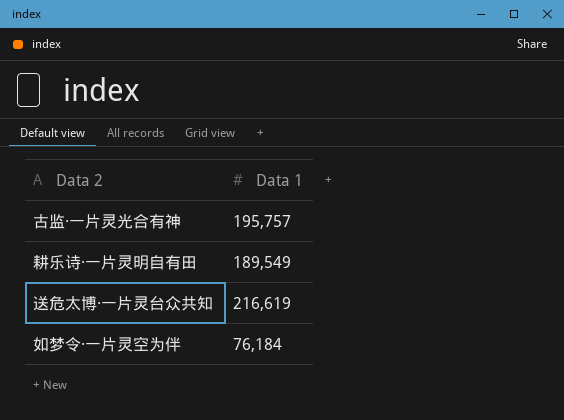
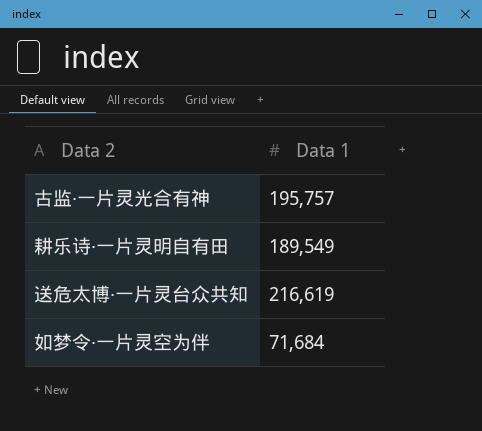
如梦令·一片灵空为伴 | Data 1: 76,184 -> 71,684

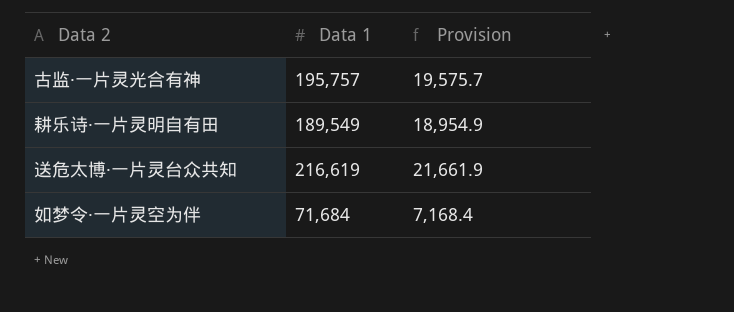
column Provision | formula: none -> [Data 1] * 0.1

